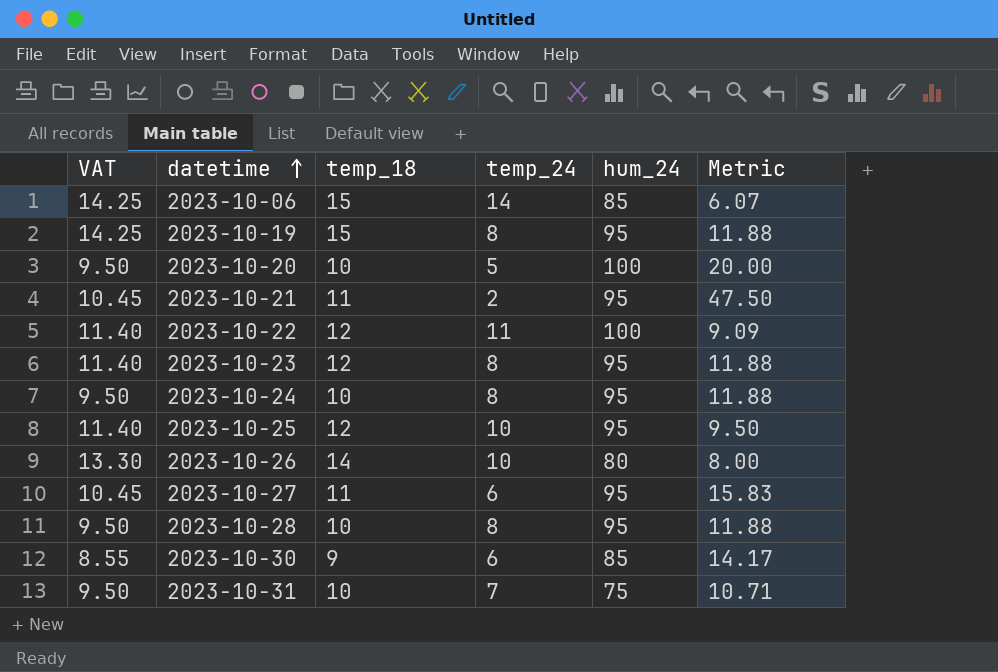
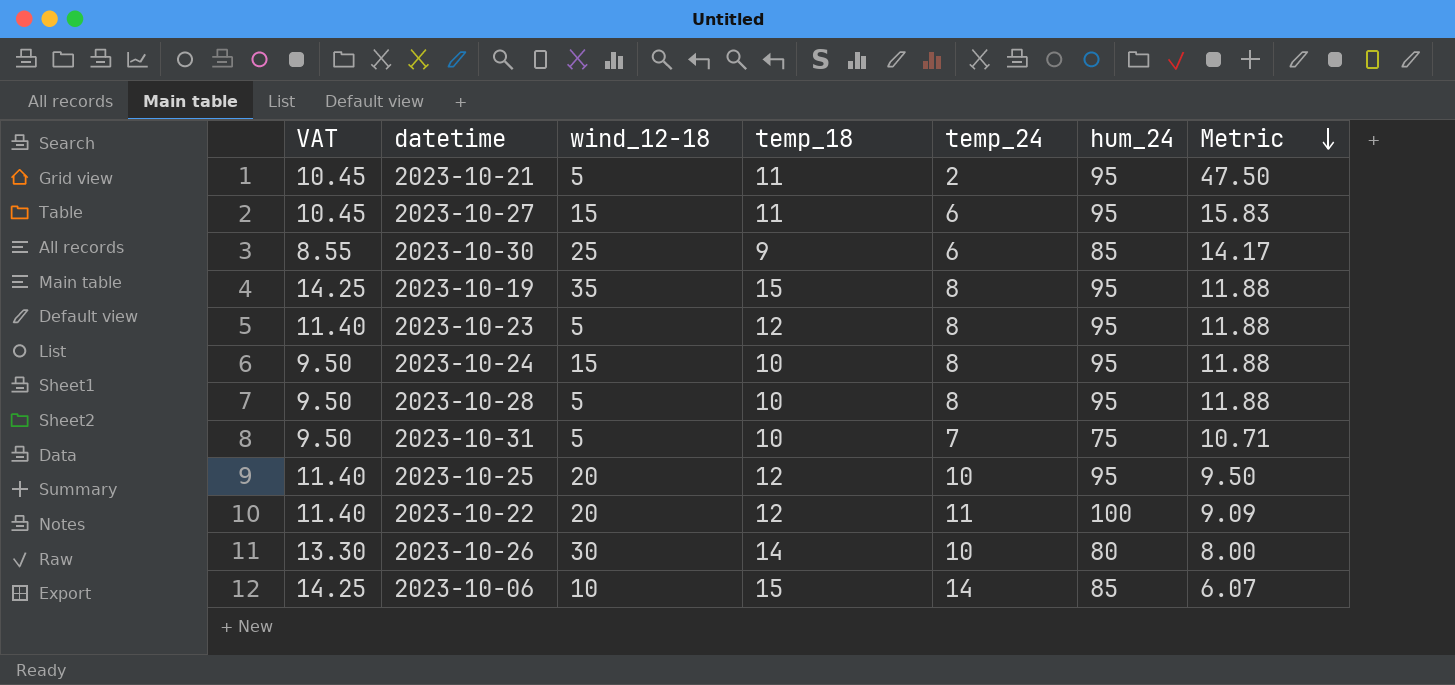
row order: datetime ascending -> Metric descending
column wind_12-18 | position: none -> 3
row 2023-10-20: 9.50 | 10 | 5 | 100 | 20.00 -> none

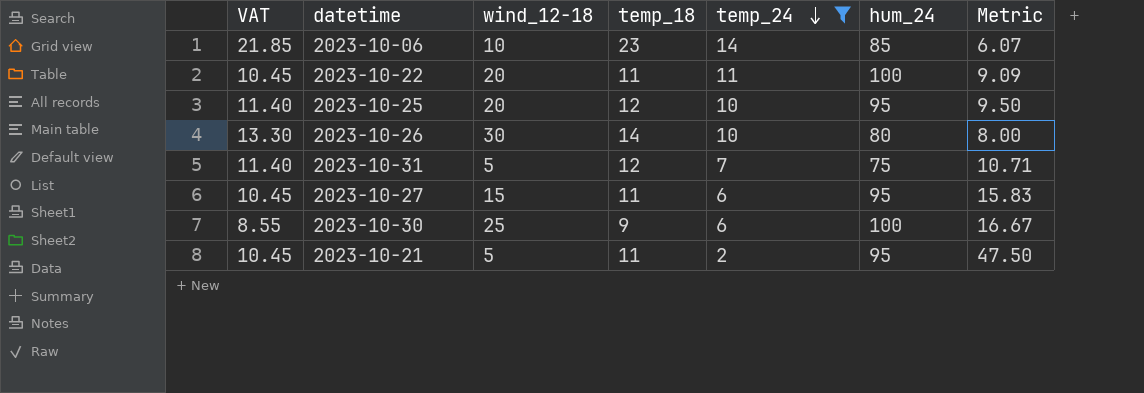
filter: none -> temp_24 != 8
row order: Metric descending -> temp_24 descending
2023-10-06 | VAT: 14.25 -> 21.85
2023-10-06 | temp_18: 15 -> 23
2023-10-22 | VAT: 11.40 -> 10.45
2023-10-22 | temp_18: 12 -> 11
2023-10-31 | VAT: 9.50 -> 11.40
2023-10-31 | temp_18: 10 -> 12
2023-10-30 | hum_24: 85 -> 100
2023-10-30 | Metric: 14.17 -> 16.67

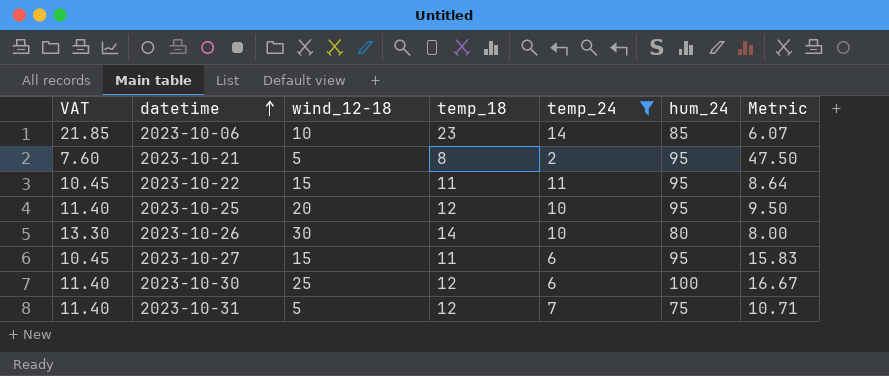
row order: temp_24 descending -> datetime ascending
2023-10-21 | VAT: 10.45 -> 7.60
2023-10-21 | temp_18: 11 -> 8
2023-10-22 | wind_12-18: 20 -> 15
2023-10-22 | hum_24: 100 -> 95
2023-10-22 | Metric: 9.09 -> 8.64
2023-10-30 | VAT: 8.55 -> 11.40
2023-10-30 | temp_18: 9 -> 12

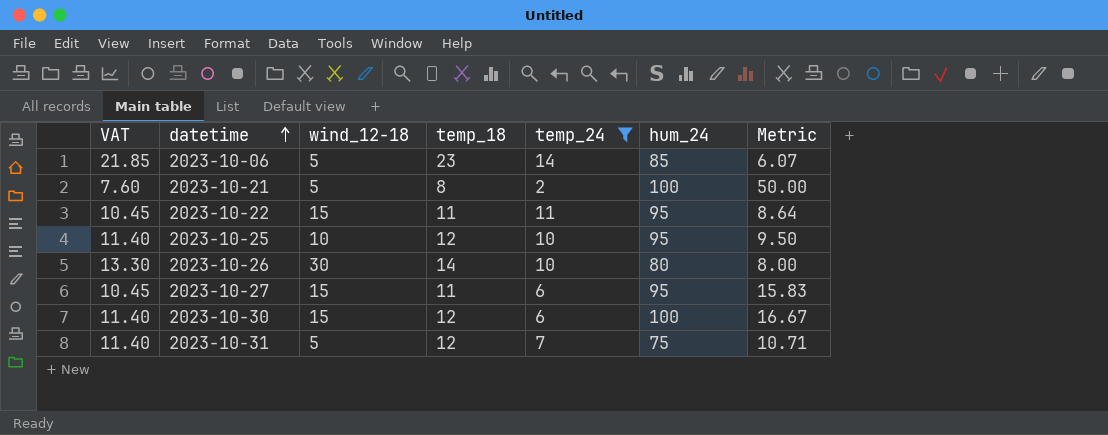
2023-10-06 | wind_12-18: 10 -> 5
2023-10-21 | hum_24: 95 -> 100
2023-10-21 | Metric: 47.50 -> 50.00
2023-10-25 | wind_12-18: 20 -> 10
2023-10-30 | wind_12-18: 25 -> 15

